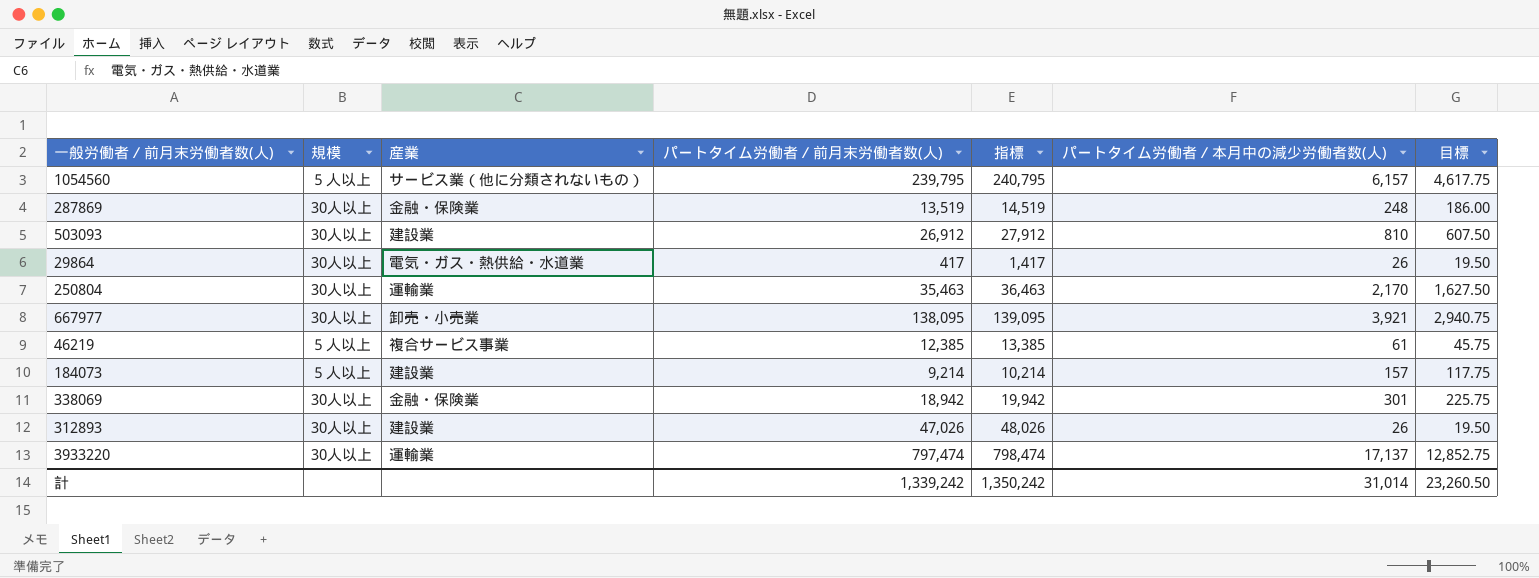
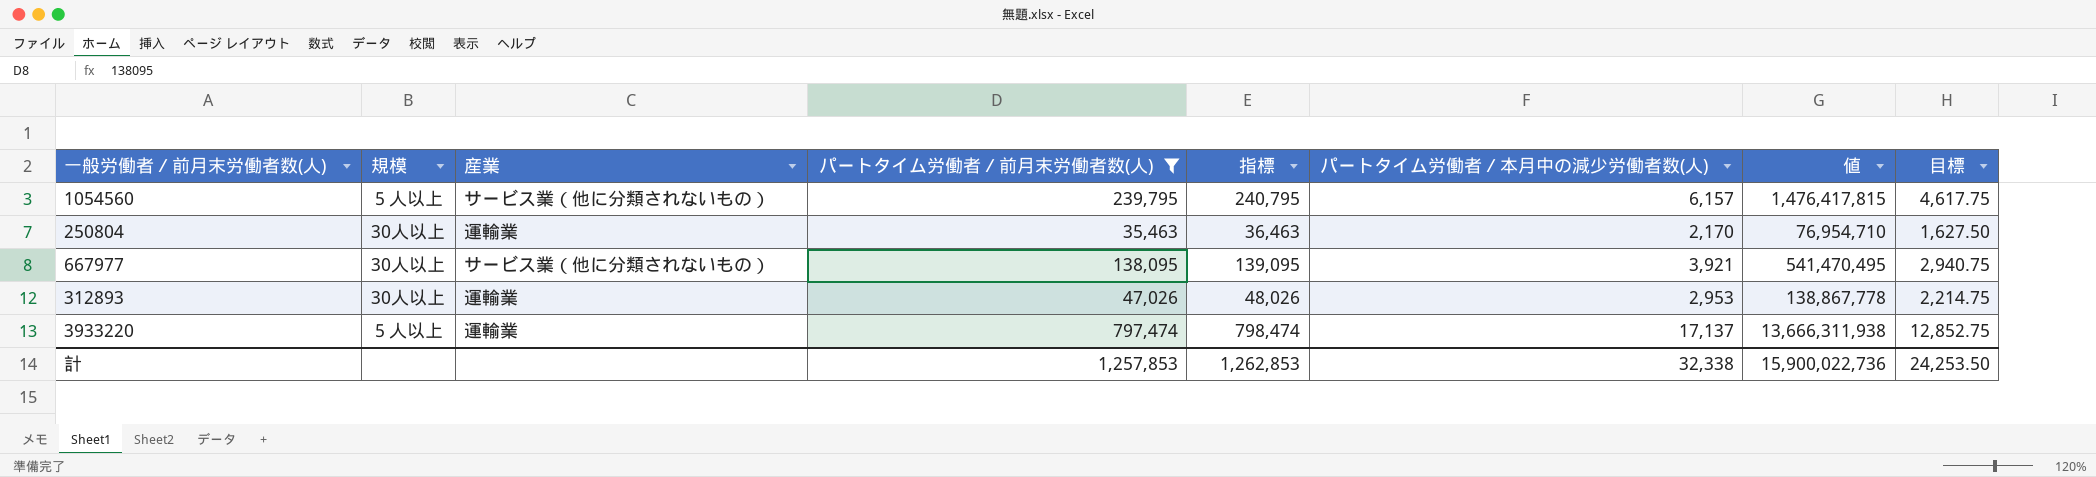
filter: none -> パートタイム労働者／前月末労働者数(人) >= 35,463
column 値 | formula: none -> [パートタイム労働者／前月末労働者数(人)] * [パートタイム労働者／本月中の減少労働者数(人)]
667977 | 産業: 卸売・小売業 -> サービス業（他に分類されないもの）
312893 | 産業: 建設業 -> 運輸業
312893 | パートタイム労働者／本月中の減少労働者数(人): 26 -> 2,953
312893 | 目標: 19.50 -> 2,214.75
3933220 | 規模: 30人以上 -> ５人以上
計 | パートタイム労働者／前月末労働者数(人): 1,339,242 -> 1,257,853
計 | 指標: 1,350,242 -> 1,262,853
計 | パートタイム労働者／本月中の減少労働者数(人): 31,014 -> 32,338
計 | 目標: 23,260.50 -> 24,253.50

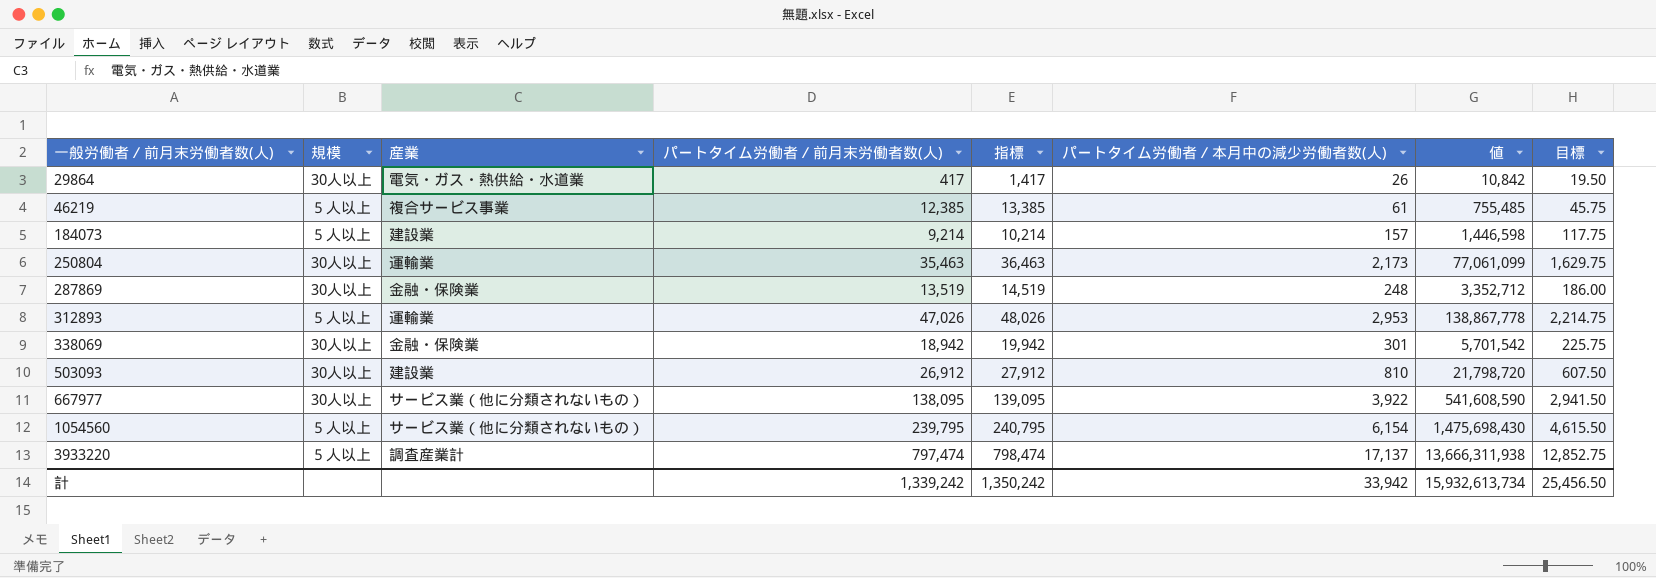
filter: パートタイム労働者／前月末労働者数(人) >= 35,463 -> none
row order: none -> 一般労働者／前月末労働者数(人) ascending
250804 | パートタイム労働者／本月中の減少労働者数(人): 2,170 -> 2,173
250804 | 値: 76,954,710 -> 77,061,099
250804 | 目標: 1,627.50 -> 1,629.75
312893 | 規模: 30人以上 -> ５人以上
667977 | パートタイム労働者／本月中の減少労働者数(人): 3,921 -> 3,922
667977 | 値: 541,470,495 -> 541,608,590
667977 | 目標: 2,940.75 -> 2,941.50
1054560 | パートタイム労働者／本月中の減少労働者数(人): 6,157 -> 6,154
1054560 | 値: 1,476,417,815 -> 1,475,698,430
1054560 | 目標: 4,617.75 -> 4,615.50
3933220 | 産業: 運輸業 -> 調査産業計
計 | パートタイム労働者／前月末労働者数(人): 1,257,853 -> 1,339,242
計 | 指標: 1,262,853 -> 1,350,242
計 | パートタイム労働者／本月中の減少労働者数(人): 32,338 -> 33,942
計 | 値: 15,900,022,736 -> 15,932,613,734
計 | 目標: 24,253.50 -> 25,456.50

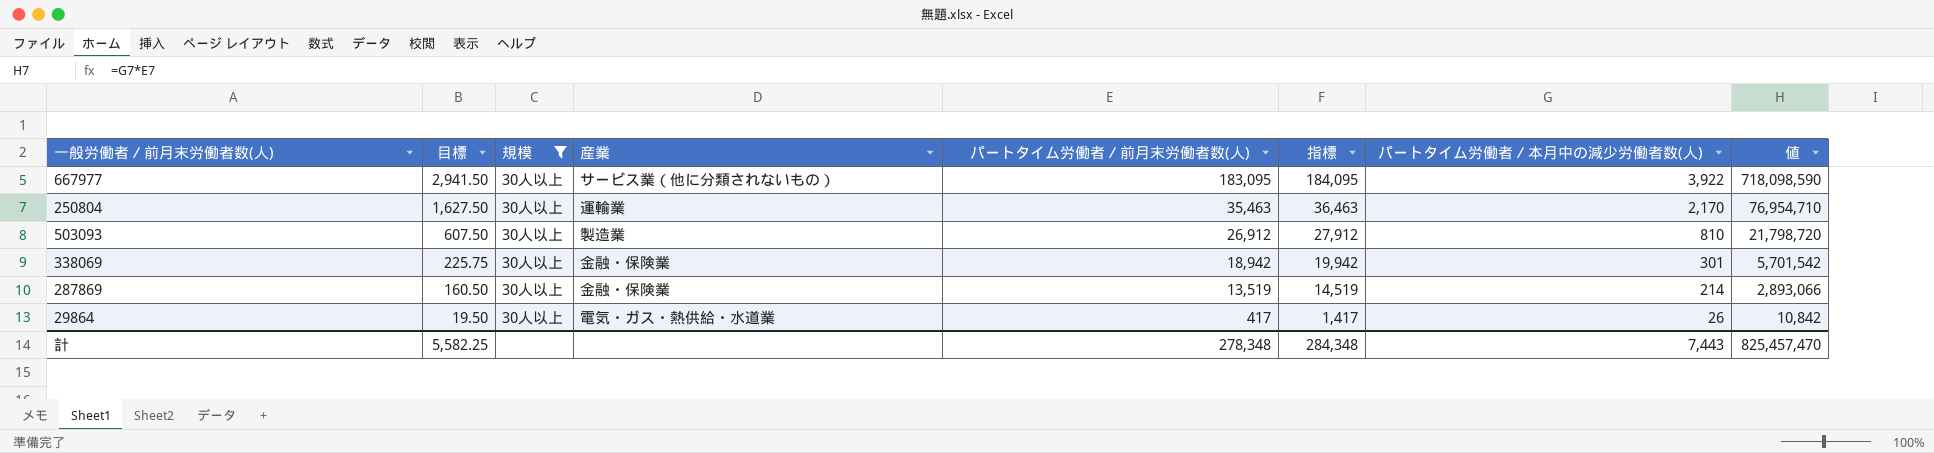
filter: none -> 規模 = 30人以上
row order: 一般労働者／前月末労働者数(人) ascending -> 目標 descending
column 目標 | position: 8 -> 2
667977 | パートタイム労働者／前月末労働者数(人): 138,095 -> 183,095
667977 | 指標: 139,095 -> 184,095
667977 | 値: 541,608,590 -> 718,098,590
250804 | 目標: 1,629.75 -> 1,627.50
250804 | パートタイム労働者／本月中の減少労働者数(人): 2,173 -> 2,170
250804 | 値: 77,061,099 -> 76,954,710
503093 | 産業: 建設業 -> 製造業
287869 | 目標: 186.00 -> 160.50
287869 | パートタイム労働者／本月中の減少労働者数(人): 248 -> 214
287869 | 値: 3,352,712 -> 2,893,066
計 | 目標: 25,456.50 -> 5,582.25
計 | パートタイム労働者／前月末労働者数(人): 1,339,242 -> 278,348
計 | 指標: 1,350,242 -> 284,348
計 | パートタイム労働者／本月中の減少労働者数(人): 33,942 -> 7,443
計 | 値: 15,932,613,734 -> 825,457,470

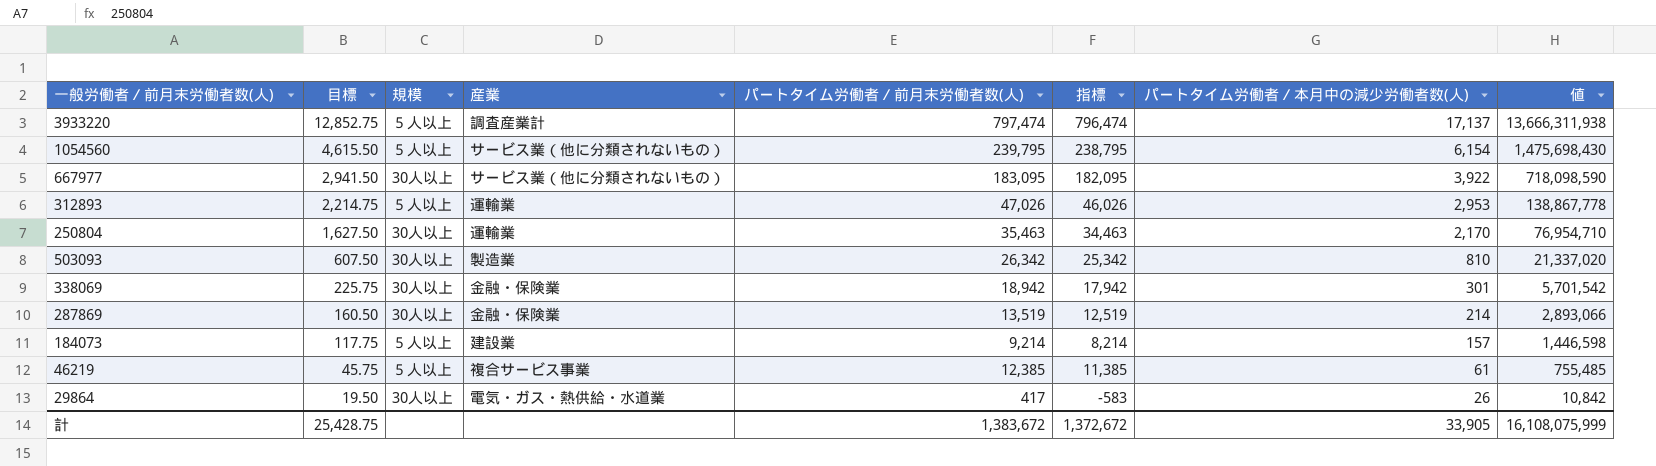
filter: 規模 = 30人以上 -> none
column 指標 | formula: [パートタイム労働者／前月末労働者数(人)] + 1000 -> [パートタイム労働者／前月末労働者数(人)] - 1000
503093 | パートタイム労働者／前月末労働者数(人): 26,912 -> 26,342
503093 | 値: 21,798,720 -> 21,337,020
計 | 目標: 5,582.25 -> 25,428.75
計 | パートタイム労働者／前月末労働者数(人): 278,348 -> 1,383,672
計 | 指標: 284,348 -> 1,372,672
計 | パートタイム労働者／本月中の減少労働者数(人): 7,443 -> 33,905
計 | 値: 825,457,470 -> 16,108,075,999

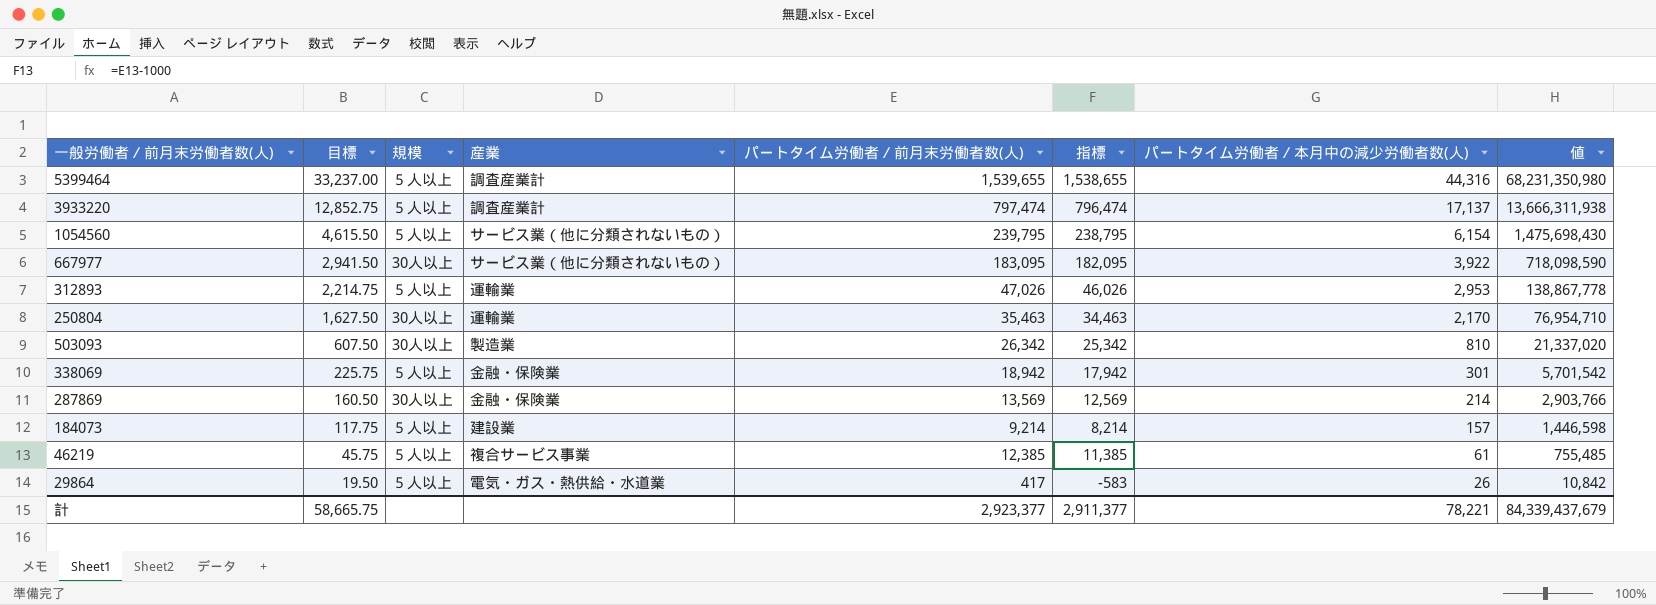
row 5399464: none -> 33,237.00 | ５人以上 | 調査産業計 | 1,539,655 | 1,538,655 | 44,316 | 68,231,350,980
338069 | 規模: 30人以上 -> ５人以上
287869 | パートタイム労働者／前月末労働者数(人): 13,519 -> 13,569
287869 | 指標: 12,519 -> 12,569
287869 | 値: 2,893,066 -> 2,903,766
29864 | 規模: 30人以上 -> ５人以上
計 | 目標: 25,428.75 -> 58,665.75
計 | パートタイム労働者／前月末労働者数(人): 1,383,672 -> 2,923,377
計 | 指標: 1,372,672 -> 2,911,377
計 | パートタイム労働者／本月中の減少労働者数(人): 33,905 -> 78,221
計 | 値: 16,108,075,999 -> 84,339,437,679

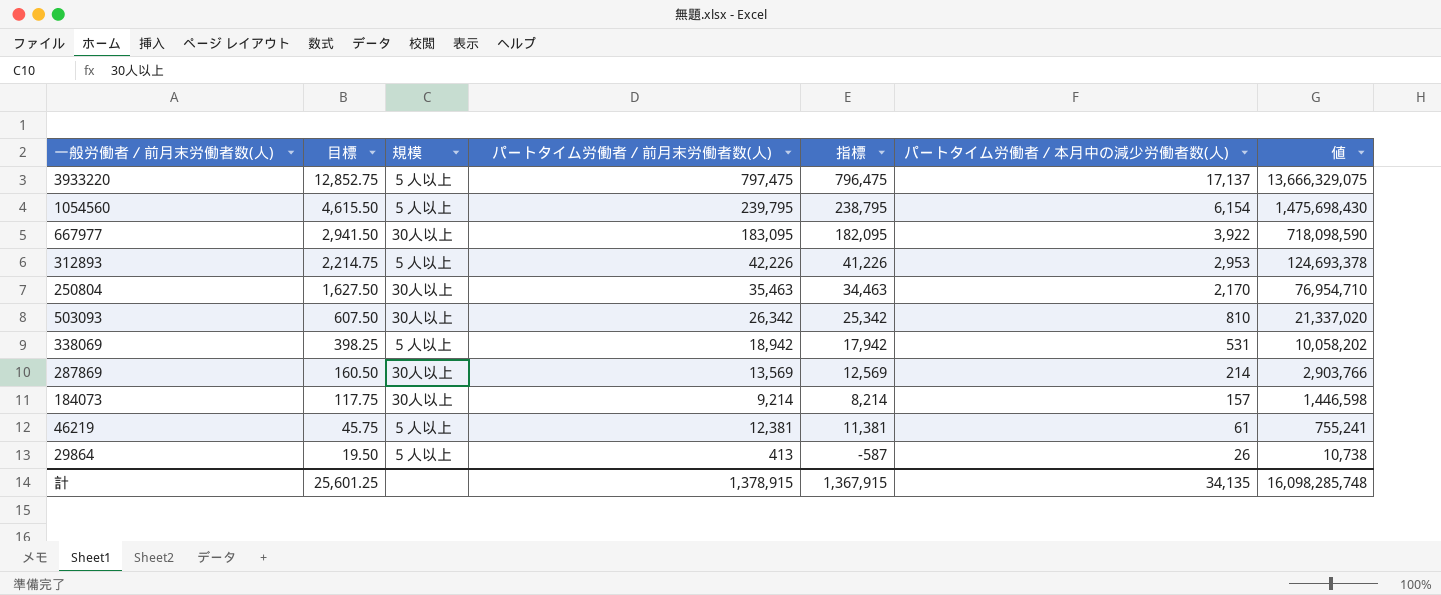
column 産業 | position: 4 -> none
row 5399464: 33,237.00 | ５人以上 | 調査産業計 | 1,539,655 | 1,538,655 | 44,316 | 68,231,350,980 -> none
3933220 | パートタイム労働者／前月末労働者数(人): 797,474 -> 797,475
3933220 | 指標: 796,474 -> 796,475
3933220 | 値: 13,666,311,938 -> 13,666,329,075
312893 | パートタイム労働者／前月末労働者数(人): 47,026 -> 42,226
312893 | 指標: 46,026 -> 41,226
312893 | 値: 138,867,778 -> 124,693,378
338069 | 目標: 225.75 -> 398.25
338069 | パートタイム労働者／本月中の減少労働者数(人): 301 -> 531
338069 | 値: 5,701,542 -> 10,058,202
184073 | 規模: ５人以上 -> 30人以上
46219 | パートタイム労働者／前月末労働者数(人): 12,385 -> 12,381
46219 | 指標: 11,385 -> 11,381
46219 | 値: 755,485 -> 755,241
29864 | パートタイム労働者／前月末労働者数(人): 417 -> 413
29864 | 指標: -583 -> -587
29864 | 値: 10,842 -> 10,738
計 | 目標: 58,665.75 -> 25,601.25
計 | パートタイム労働者／前月末労働者数(人): 2,923,377 -> 1,378,915
計 | 指標: 2,911,377 -> 1,367,915
計 | パートタイム労働者／本月中の減少労働者数(人): 78,221 -> 34,135
計 | 値: 84,339,437,679 -> 16,098,285,748

